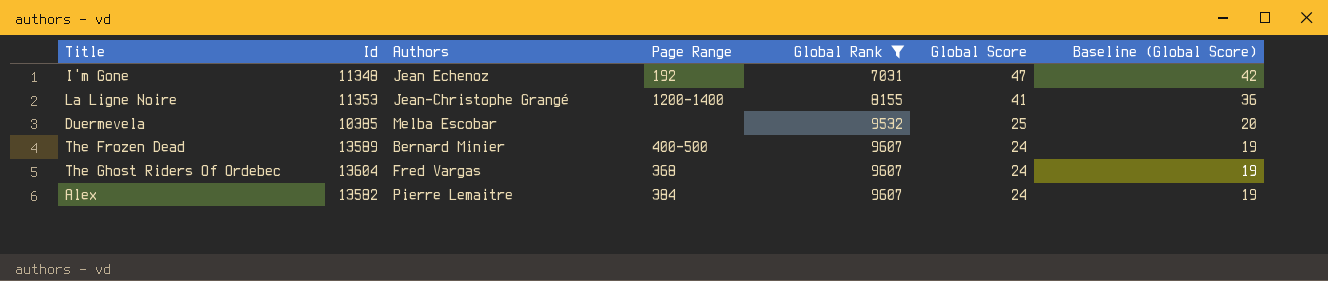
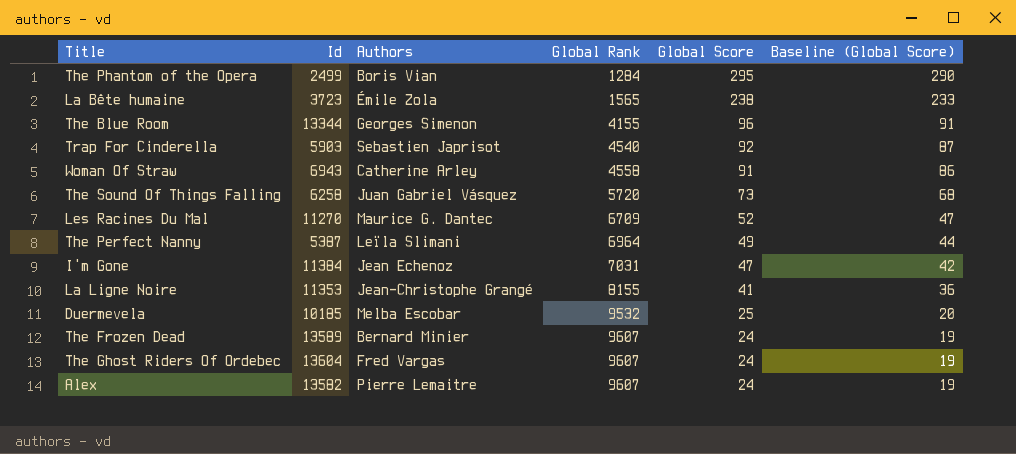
filter: Global Rank >= 7031 -> none
column Page Range | position: 4 -> none
I'm Gone | Id: 11348 -> 11384
Duermevela | Id: 10385 -> 10185

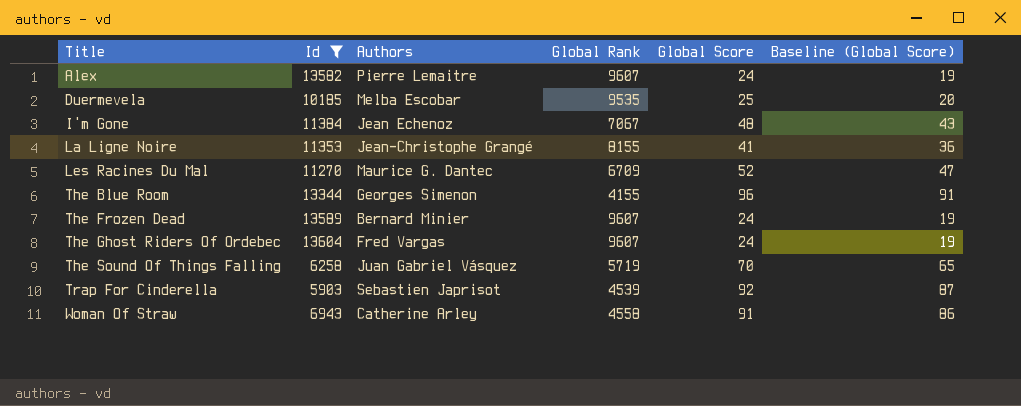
filter: none -> Id >= 5903
row order: Global Rank ascending -> Title ascending
Duermevela | Global Rank: 9532 -> 9535
I'm Gone | Global Rank: 7031 -> 7067
I'm Gone | Global Score: 47 -> 48
I'm Gone | Baseline (Global Score): 42 -> 43
The Sound Of Things Falling | Global Rank: 5720 -> 5719
The Sound Of Things Falling | Global Score: 73 -> 70
The Sound Of Things Falling | Baseline (Global Score): 68 -> 65
Trap For Cinderella | Global Rank: 4540 -> 4539

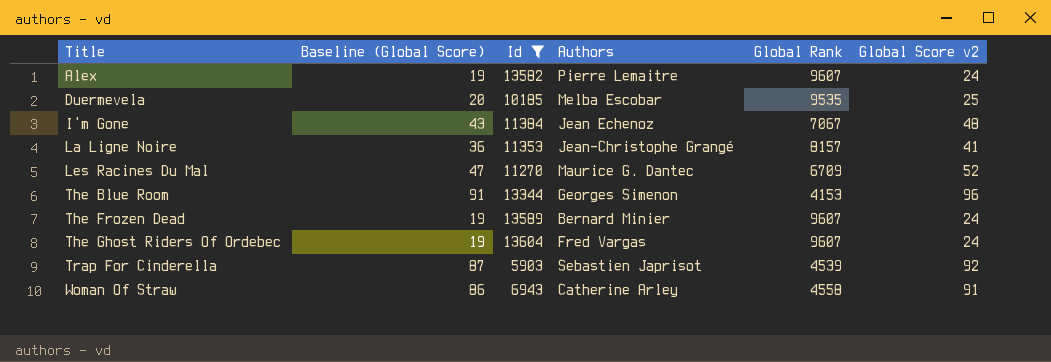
column Baseline (Global Score) | position: 6 -> 2
column name: Global Score -> Global Score v2
row The Sound Of Things Falling: 6258 | Juan Gabriel Vásquez | 5719 | 70 | 65 -> none
La Ligne Noire | Global Rank: 8155 -> 8157
The Blue Room | Global Rank: 4155 -> 4153

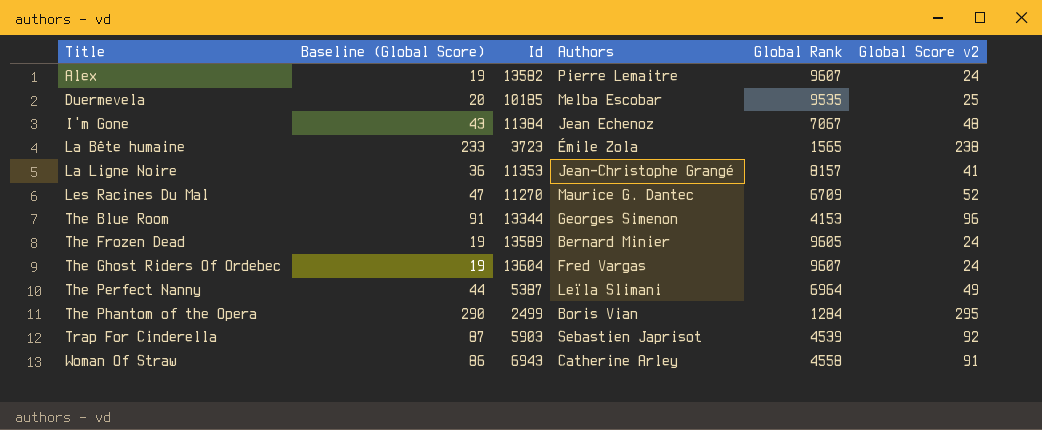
filter: Id >= 5903 -> none
The Frozen Dead | Global Rank: 9607 -> 9605

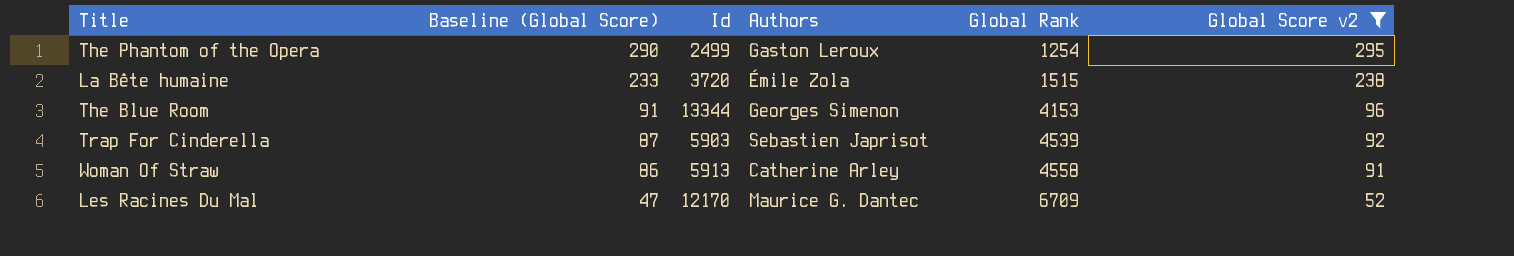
filter: none -> Global Score v2 >= 52
row order: Title ascending -> Baseline (Global Score) descending
The Phantom of the Opera | Authors: Boris Vian -> Gaston Leroux
The Phantom of the Opera | Global Rank: 1284 -> 1254
La Bête humaine | Id: 3723 -> 3720
La Bête humaine | Global Rank: 1565 -> 1515
Woman Of Straw | Id: 6943 -> 5913
Les Racines Du Mal | Id: 11270 -> 12170

